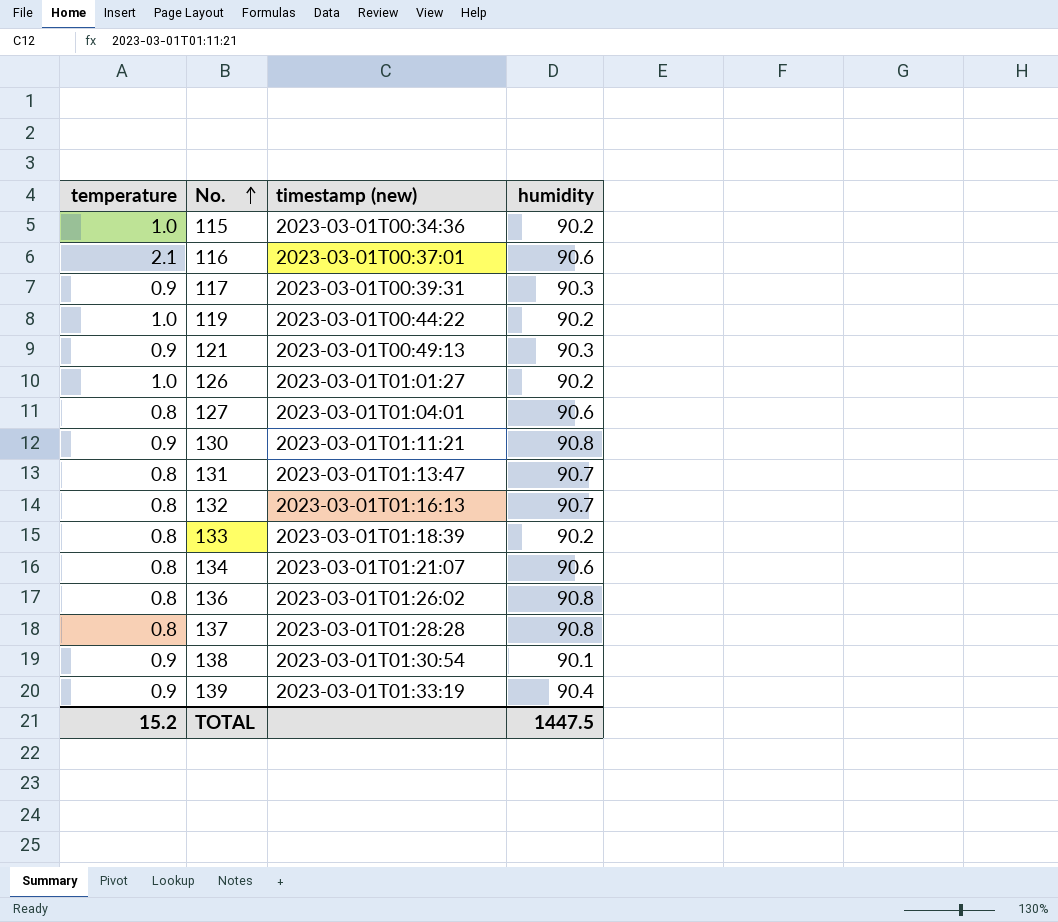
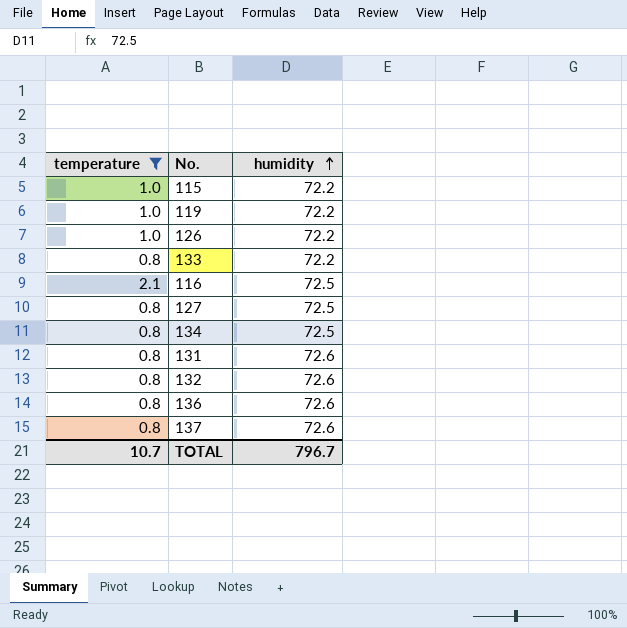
filter: none -> temperature != 0.9
row order: No. ascending -> humidity ascending
column timestamp (new) | position: 3 -> none
115 | humidity: 90.2 -> 72.2
119 | humidity: 90.2 -> 72.2
126 | humidity: 90.2 -> 72.2
133 | humidity: 90.2 -> 72.2
116 | humidity: 90.6 -> 72.5
127 | humidity: 90.6 -> 72.5
134 | humidity: 90.6 -> 72.5
131 | humidity: 90.7 -> 72.6
132 | humidity: 90.7 -> 72.6
136 | humidity: 90.8 -> 72.6
137 | humidity: 90.8 -> 72.6
TOTAL | temperature: 15.2 -> 10.7
TOTAL | humidity: 1447.5 -> 796.7

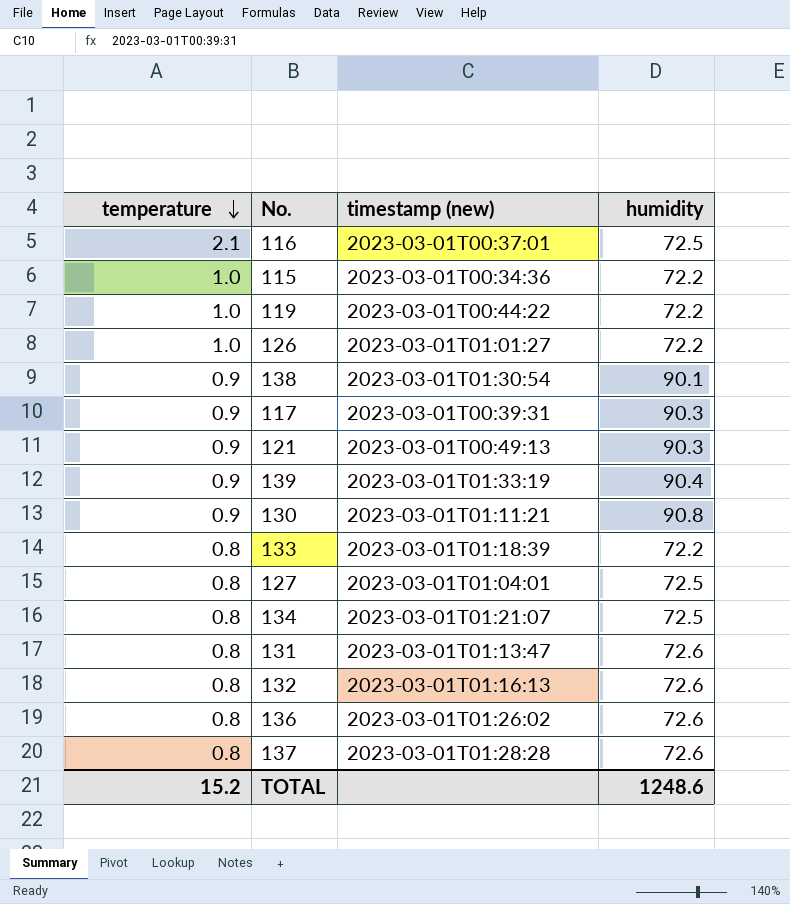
filter: temperature != 0.9 -> none
row order: humidity ascending -> temperature descending
column timestamp (new) | position: none -> 3
TOTAL | temperature: 10.7 -> 15.2
TOTAL | humidity: 796.7 -> 1248.6

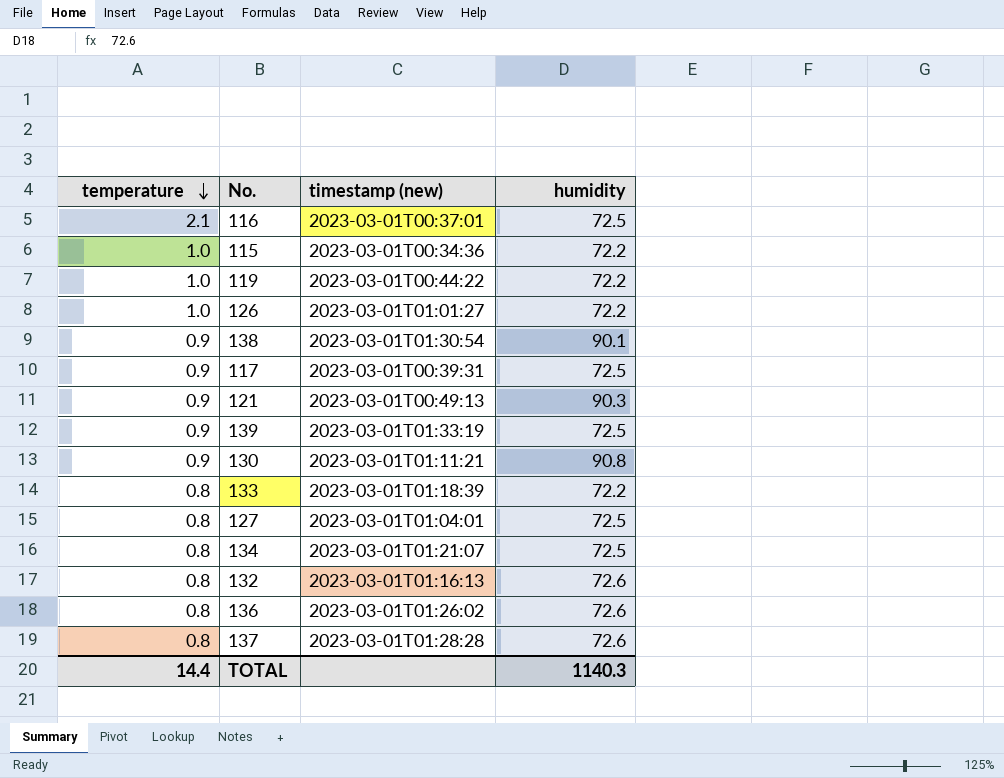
row 131: 0.8 | 2023-03-01T01:13:47 | 72.6 -> none
117 | humidity: 90.3 -> 72.5
139 | humidity: 90.4 -> 72.5
TOTAL | temperature: 15.2 -> 14.4
TOTAL | humidity: 1248.6 -> 1140.3

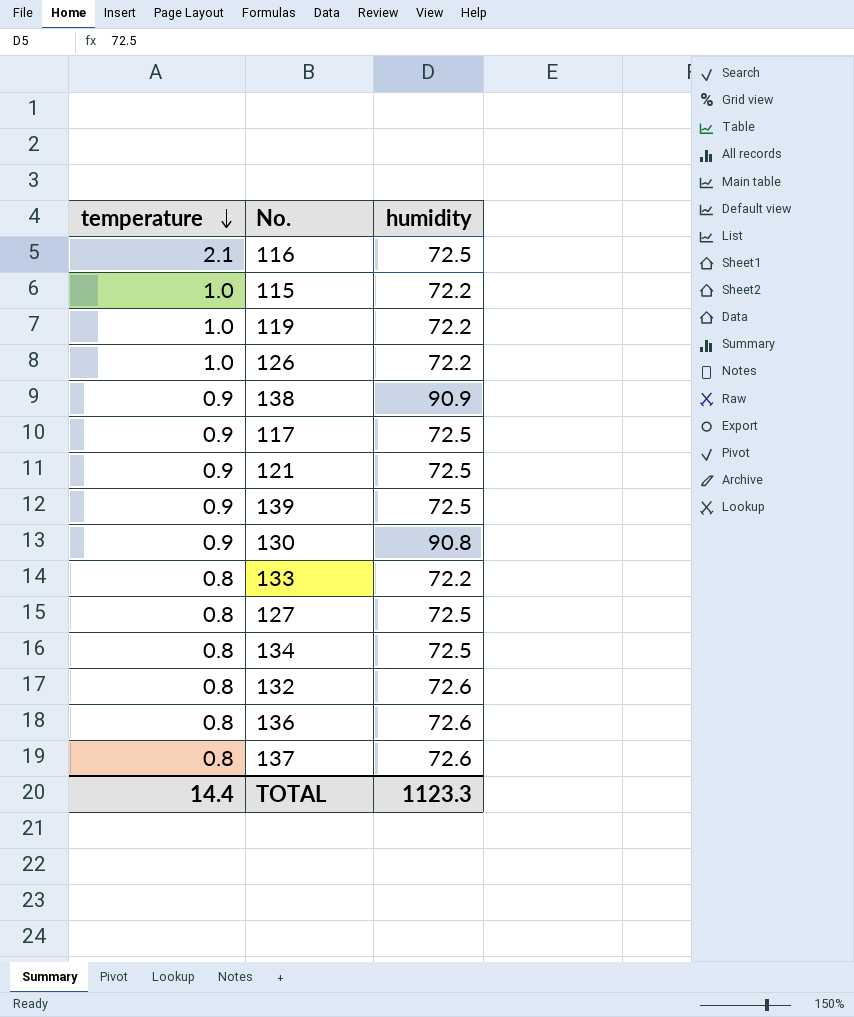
column timestamp (new) | position: 3 -> none
138 | humidity: 90.1 -> 90.9
121 | humidity: 90.3 -> 72.5
TOTAL | humidity: 1140.3 -> 1123.3

